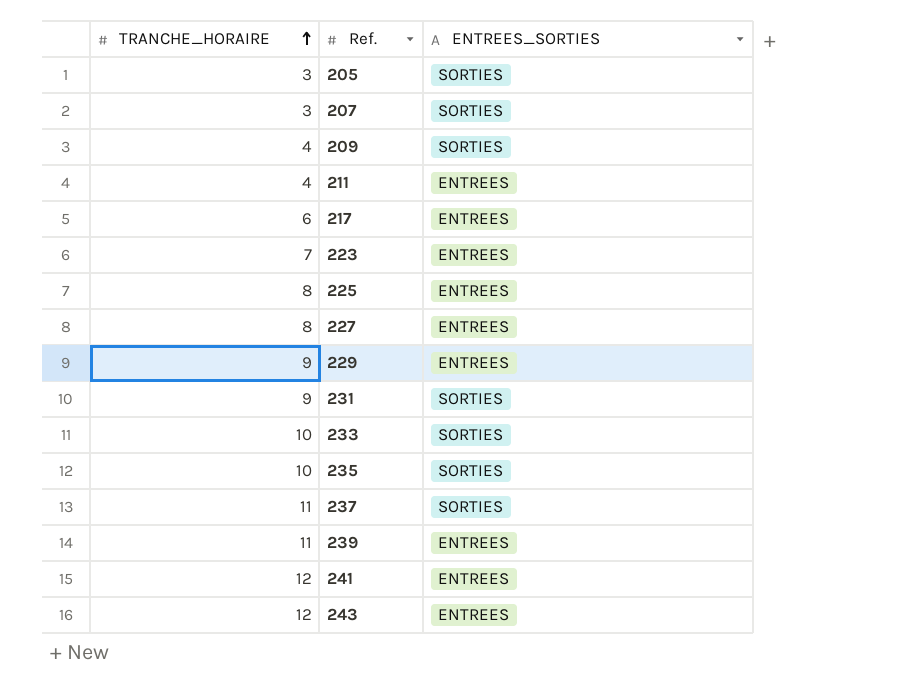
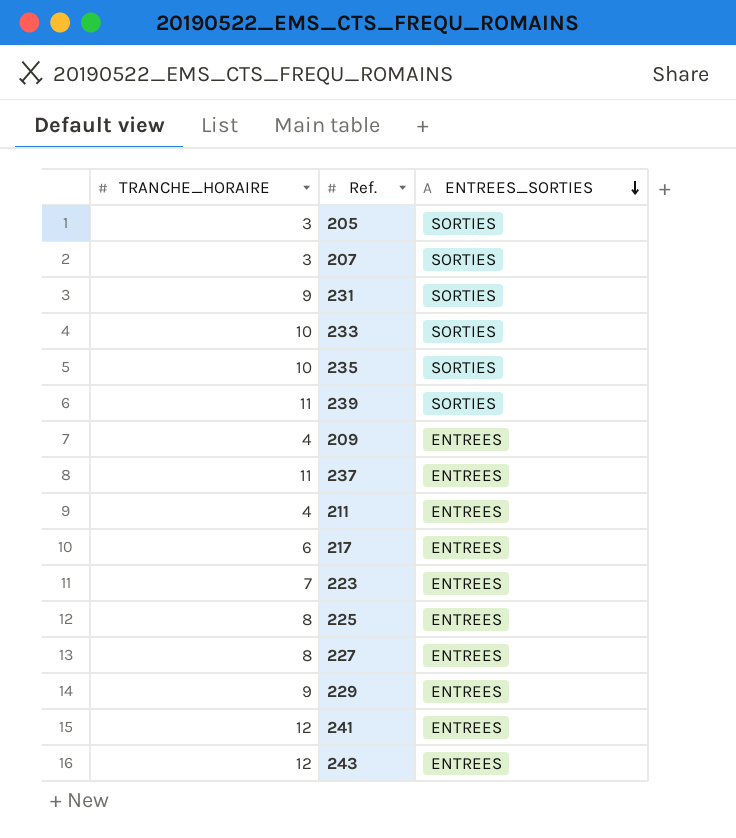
row order: TRANCHE_HORAIRE ascending -> ENTREES_SORTIES descending
239 | ENTREES_SORTIES: ENTREES -> SORTIES
209 | ENTREES_SORTIES: SORTIES -> ENTREES
237 | ENTREES_SORTIES: SORTIES -> ENTREES

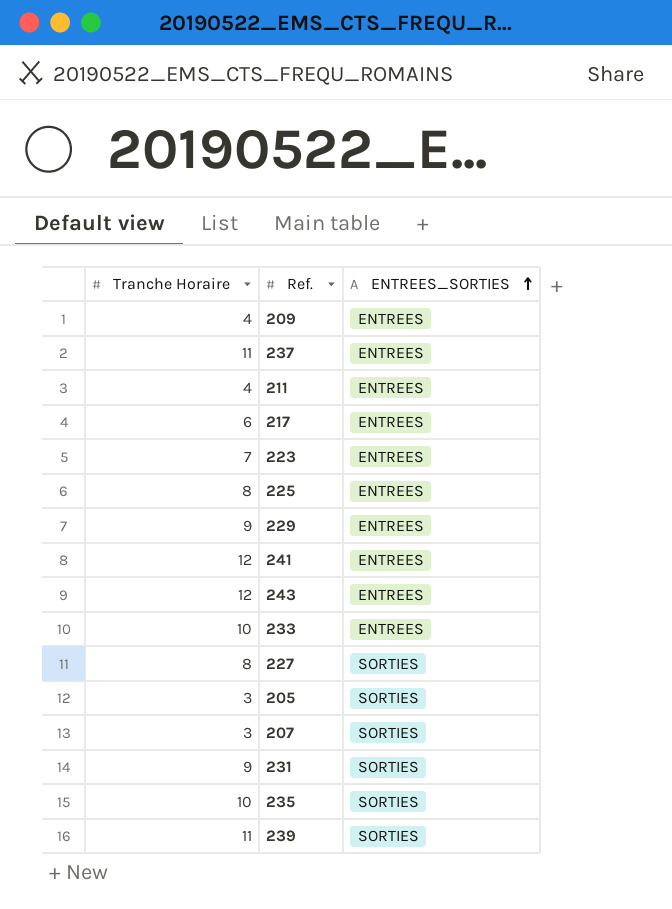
row order: ENTREES_SORTIES descending -> ENTREES_SORTIES ascending
column name: TRANCHE_HORAIRE -> Tranche Horaire
233 | ENTREES_SORTIES: SORTIES -> ENTREES
227 | ENTREES_SORTIES: ENTREES -> SORTIES

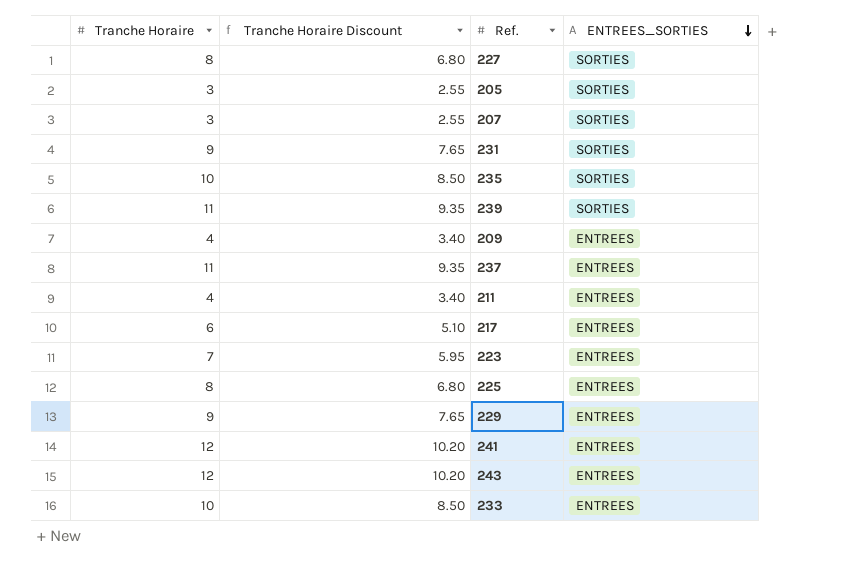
row order: ENTREES_SORTIES ascending -> ENTREES_SORTIES descending
column Tranche Horaire Discount | formula: none -> [Tranche Horaire] * 0.85

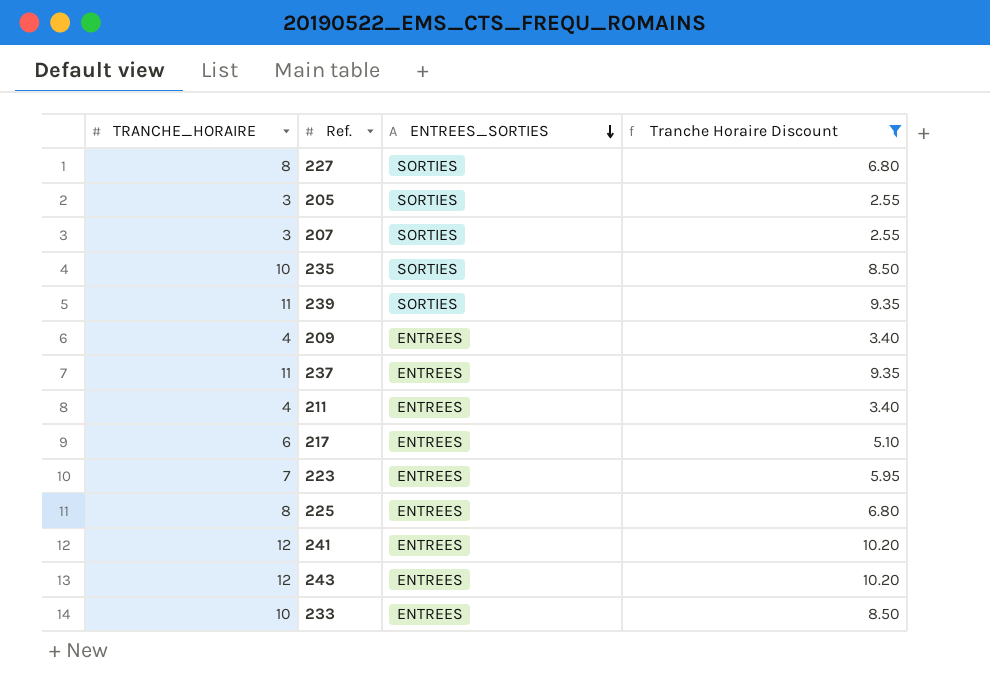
filter: none -> Tranche Horaire Discount != 7.65
column name: Tranche Horaire -> TRANCHE_HORAIRE
column Tranche Horaire Discount | position: 2 -> 4

